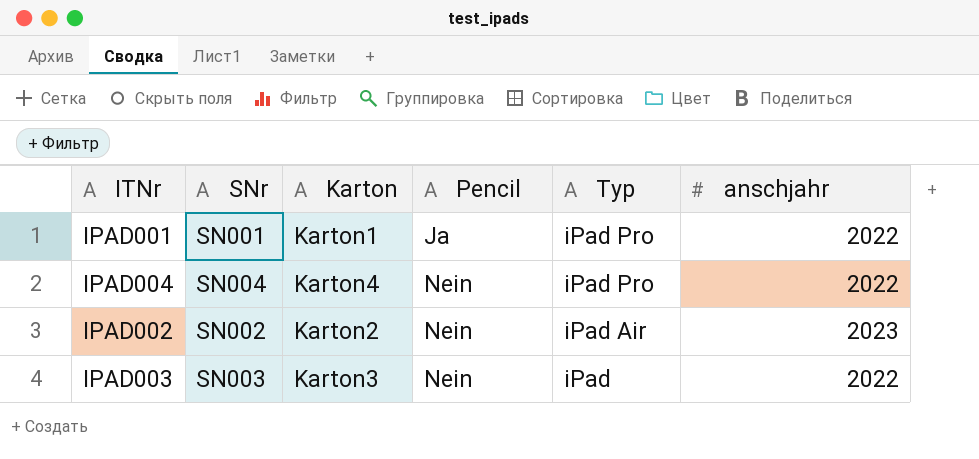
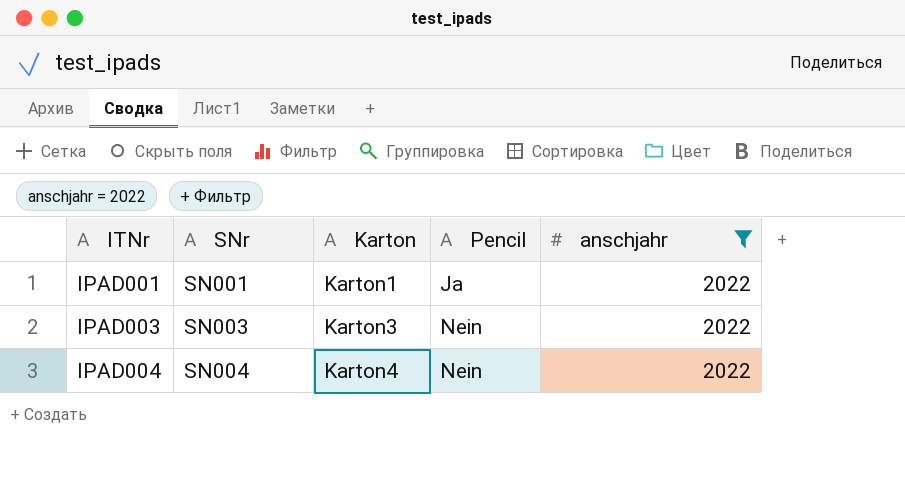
filter: none -> anschjahr = 2022
row order: Pencil ascending -> ITNr ascending
column Typ | position: 5 -> none

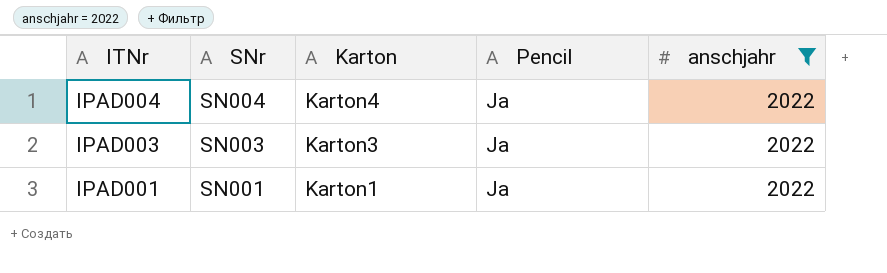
row order: ITNr ascending -> ITNr descending
IPAD004 | Pencil: Nein -> Ja
IPAD003 | Pencil: Nein -> Ja

